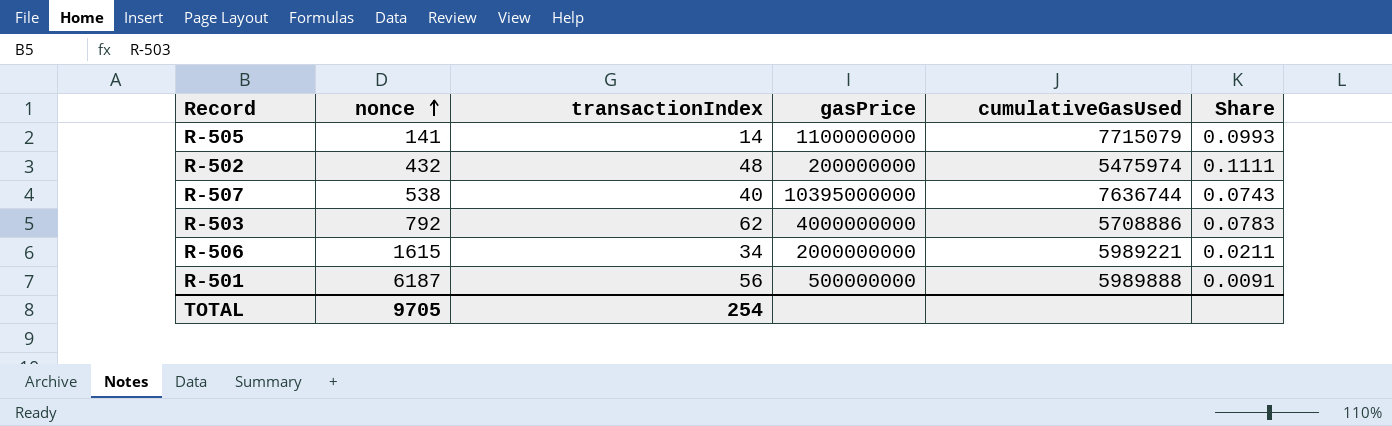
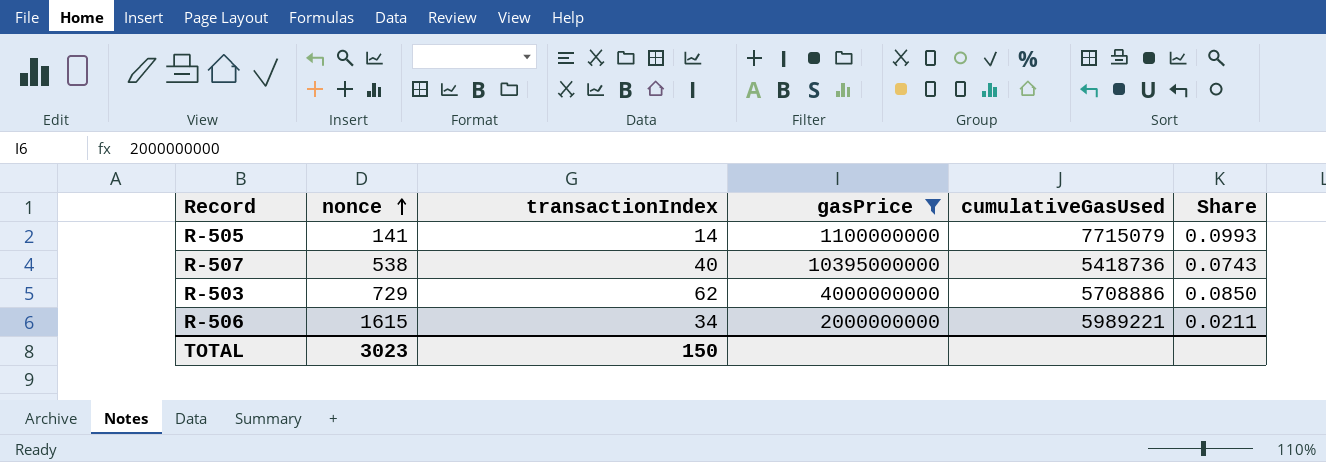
filter: none -> gasPrice >= 1100000000
R-507 | cumulativeGasUsed: 7636744 -> 5418736
R-503 | nonce: 792 -> 729
R-503 | Share: 0.0783 -> 0.0850
TOTAL | nonce: 9705 -> 3023
TOTAL | transactionIndex: 254 -> 150

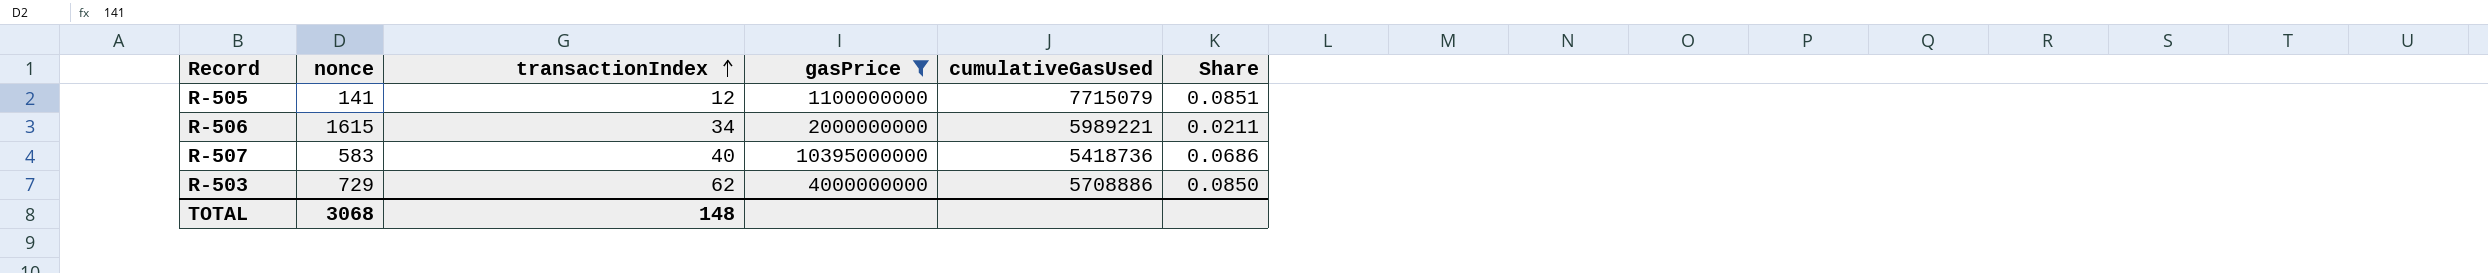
row order: nonce ascending -> transactionIndex ascending
R-505 | transactionIndex: 14 -> 12
R-505 | Share: 0.0993 -> 0.0851
R-507 | nonce: 538 -> 583
R-507 | Share: 0.0743 -> 0.0686
TOTAL | nonce: 3023 -> 3068
TOTAL | transactionIndex: 150 -> 148

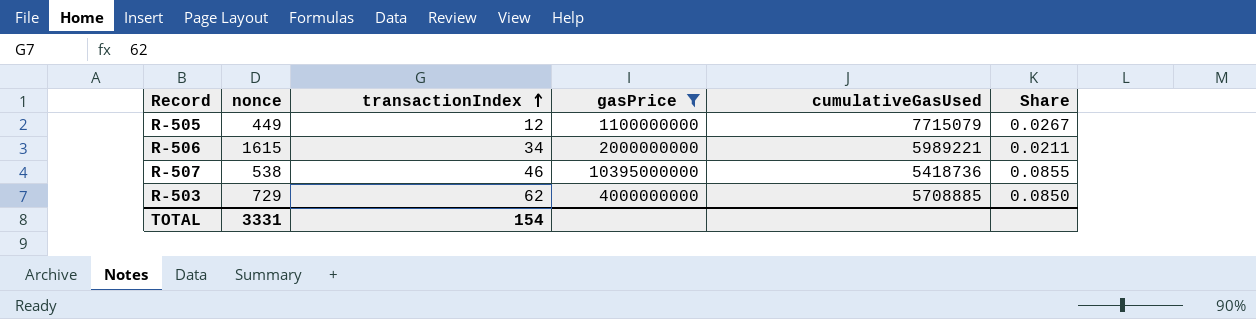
R-505 | nonce: 141 -> 449
R-505 | Share: 0.0851 -> 0.0267
R-507 | nonce: 583 -> 538
R-507 | transactionIndex: 40 -> 46
R-507 | Share: 0.0686 -> 0.0855
R-503 | cumulativeGasUsed: 5708886 -> 5708885
TOTAL | nonce: 3068 -> 3331
TOTAL | transactionIndex: 148 -> 154

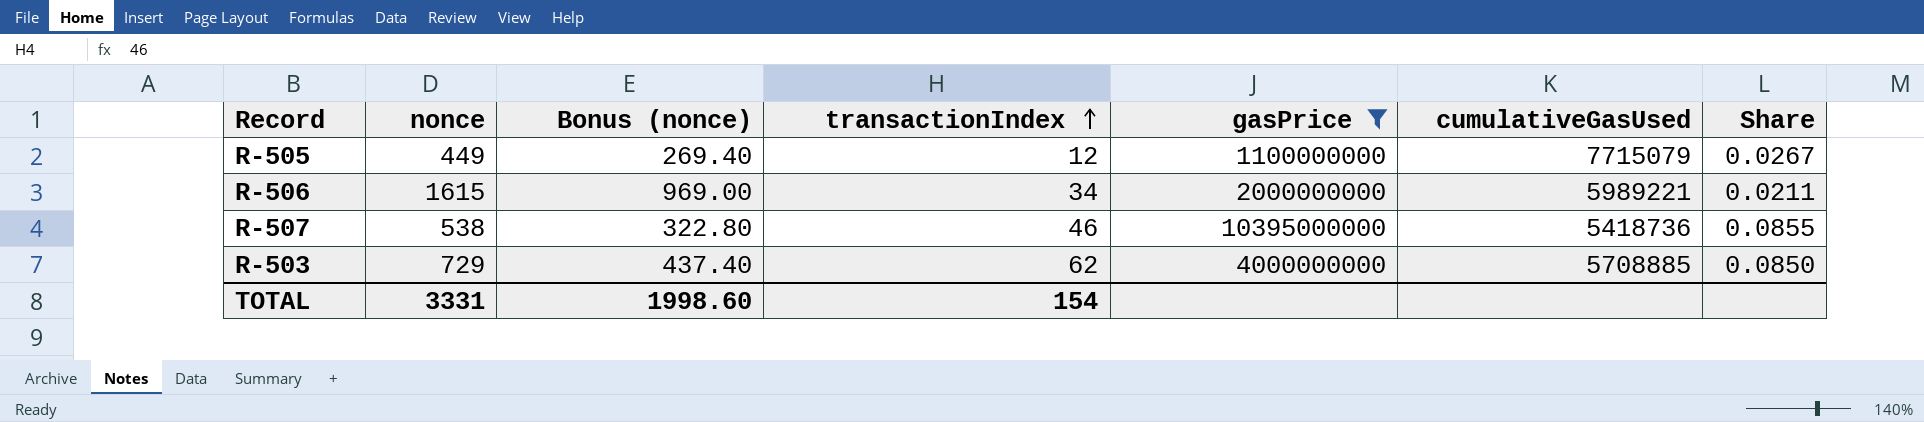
column Bonus (nonce) | formula: none -> [nonce] * 0.6

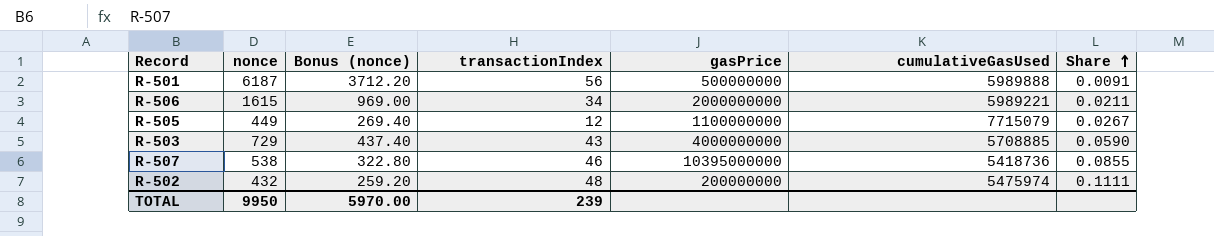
filter: gasPrice >= 1100000000 -> none
row order: transactionIndex ascending -> Share ascending
R-503 | transactionIndex: 62 -> 43
R-503 | Share: 0.0850 -> 0.0590
TOTAL | nonce: 3331 -> 9950
TOTAL | Bonus (nonce): 1998.60 -> 5970.00
TOTAL | transactionIndex: 154 -> 239

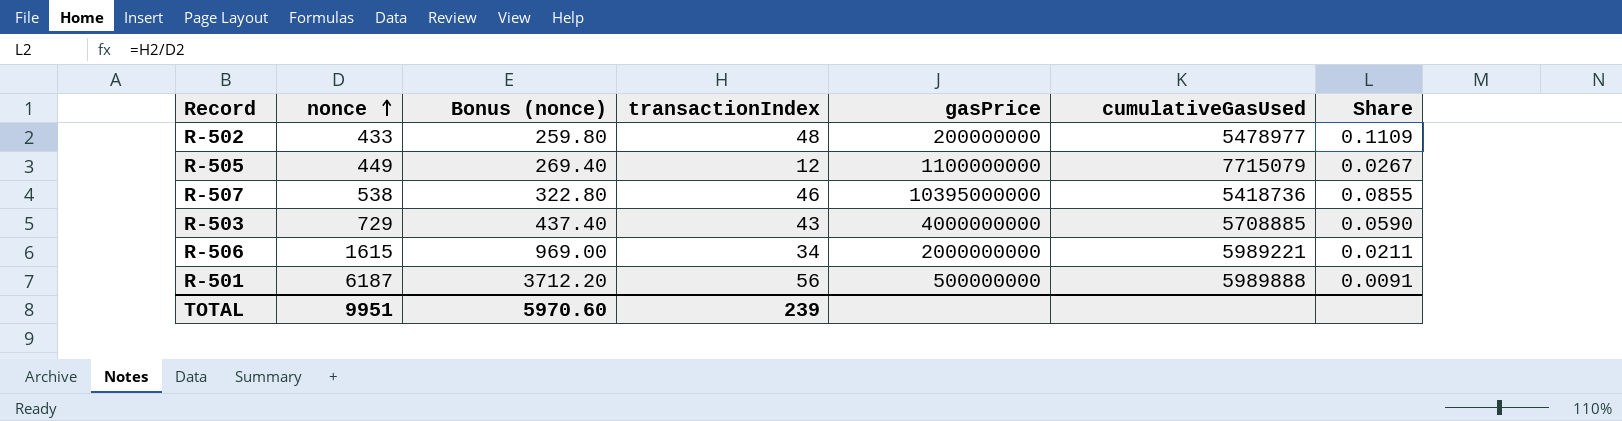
row order: Share ascending -> nonce ascending
R-502 | nonce: 432 -> 433
R-502 | Bonus (nonce): 259.20 -> 259.80
R-502 | cumulativeGasUsed: 5475974 -> 5478977
R-502 | Share: 0.1111 -> 0.1109
TOTAL | nonce: 9950 -> 9951
TOTAL | Bonus (nonce): 5970.00 -> 5970.60

